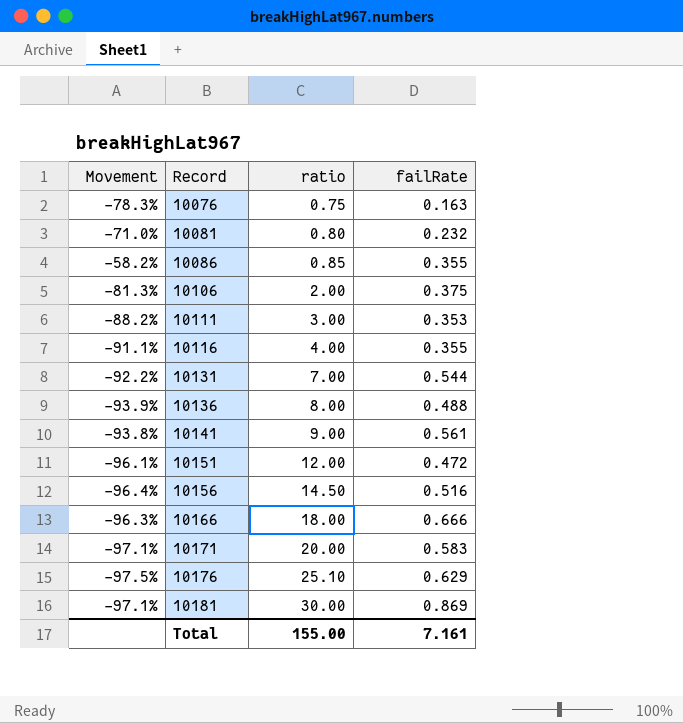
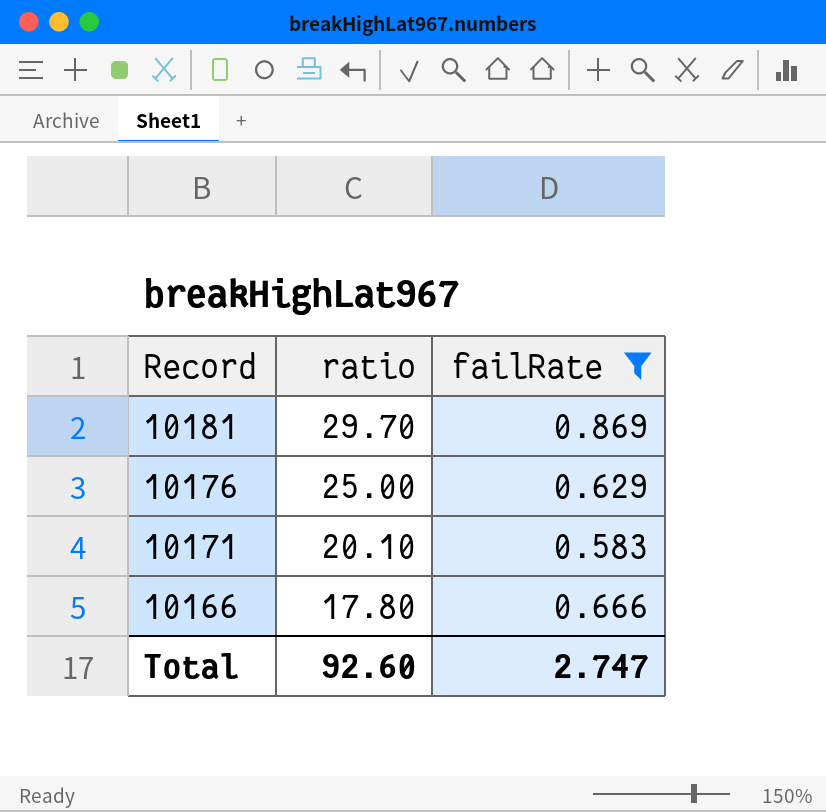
filter: none -> failRate >= 0.583
row order: Record ascending -> Record descending
column Movement | formula: ([failRate] - [ratio]) / [ratio] -> none
10181 | ratio: 30.00 -> 29.70
10176 | ratio: 25.10 -> 25.00
10171 | ratio: 20.00 -> 20.10
10166 | ratio: 18.00 -> 17.80
Total | ratio: 155.00 -> 92.60
Total | failRate: 7.161 -> 2.747

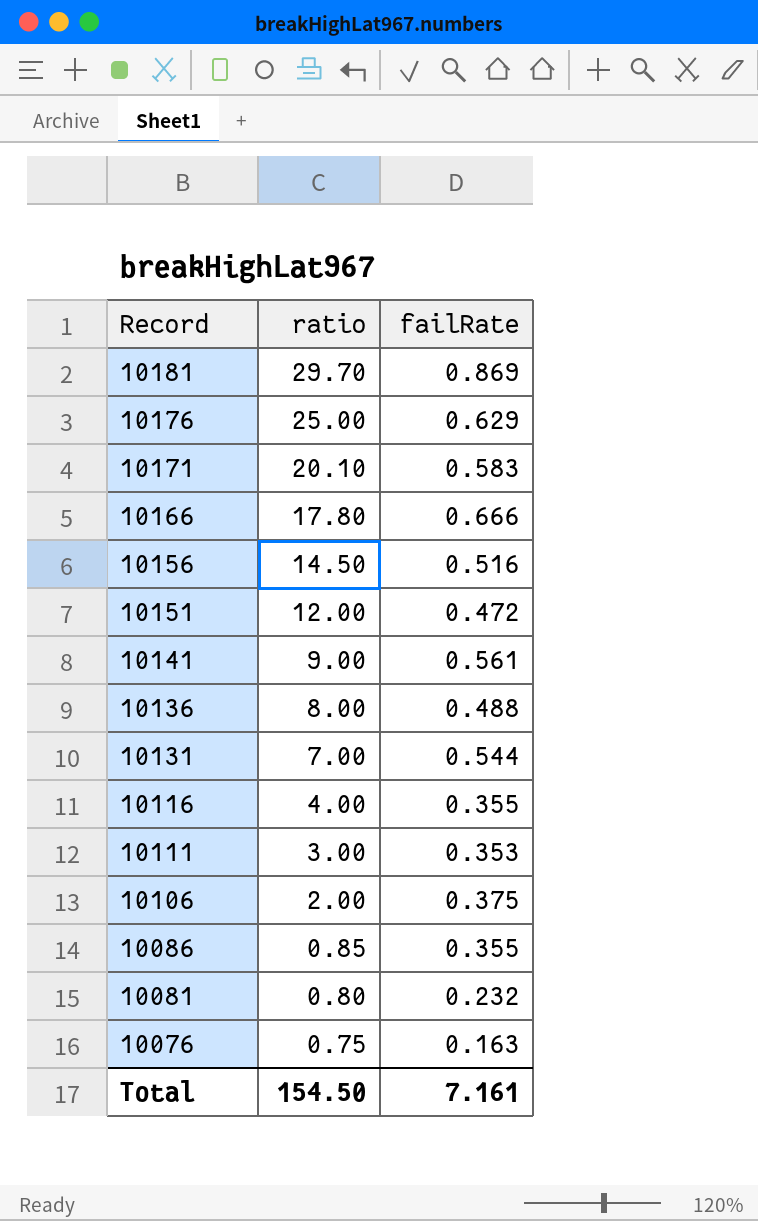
filter: failRate >= 0.583 -> none
Total | ratio: 92.60 -> 154.50
Total | failRate: 2.747 -> 7.161

